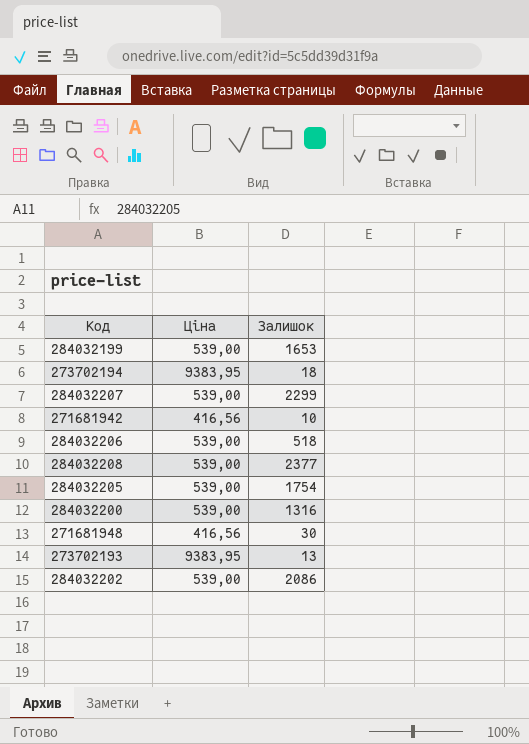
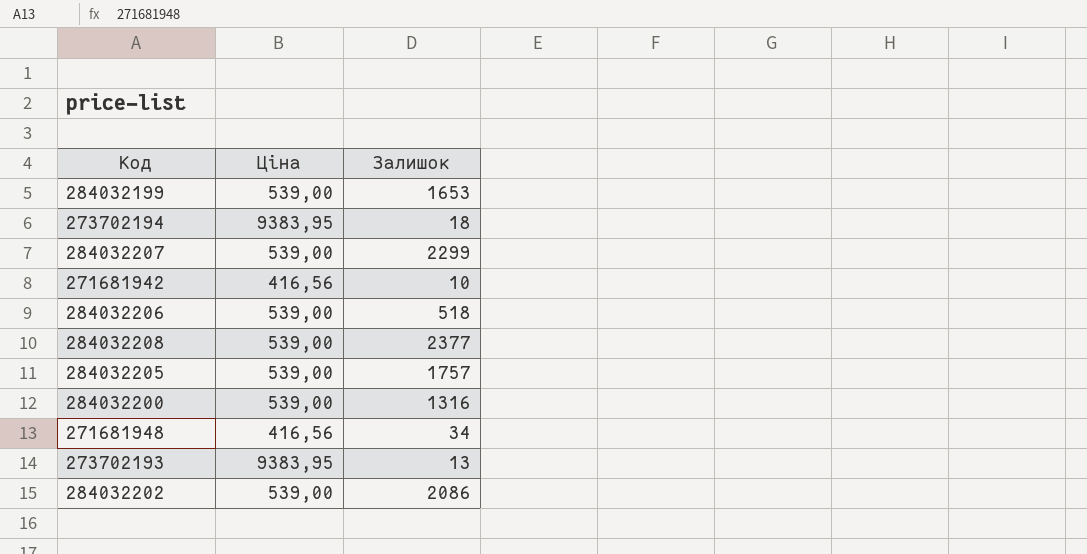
284032205 | Залишок: 1754 -> 1757
271681948 | Залишок: 30 -> 34

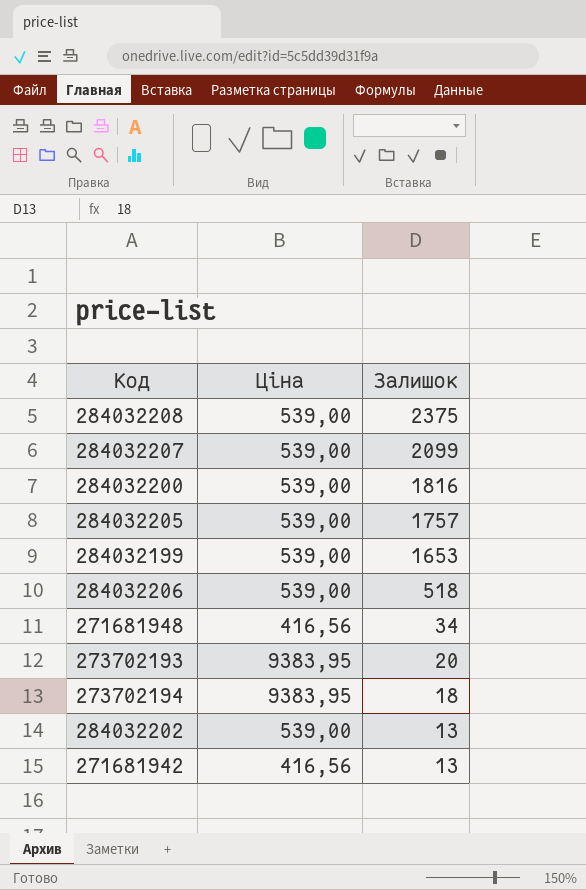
row order: none -> Залишок descending
284032208 | Залишок: 2377 -> 2375
284032207 | Залишок: 2299 -> 2099
284032200 | Залишок: 1316 -> 1816
273702193 | Залишок: 13 -> 20
284032202 | Залишок: 2086 -> 13
271681942 | Залишок: 10 -> 13

